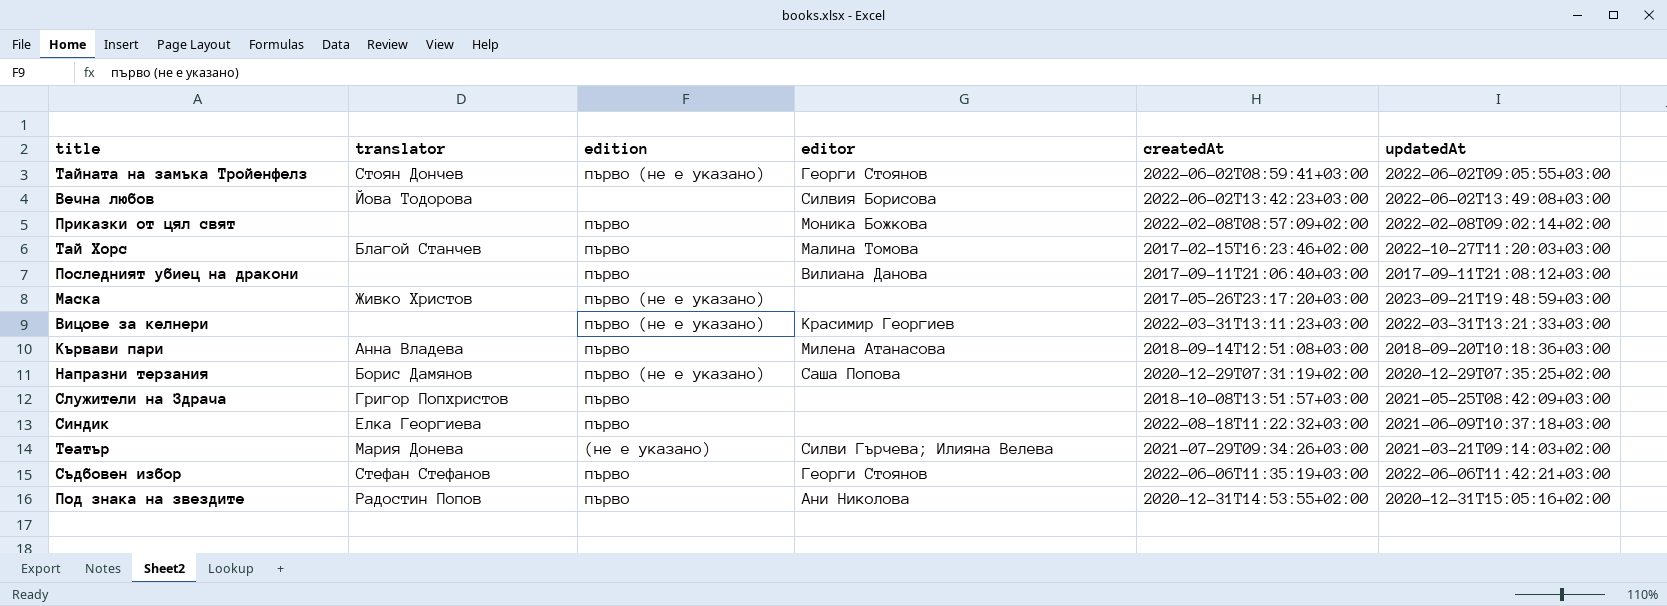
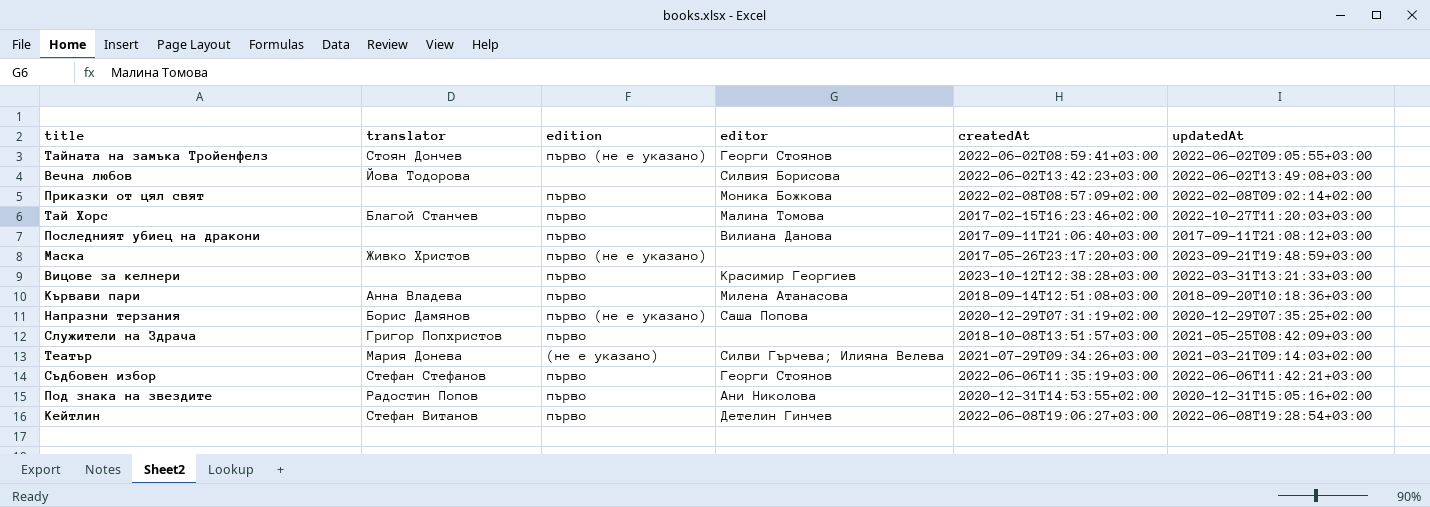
row Синдик: Елка Георгиева | първо | none | 2022-08-18T11:22:32+03:00 | 2021-06-09T10:37:18+03:00 -> none
Вицове за келнери | edition: първо (не е указано) -> първо
Вицове за келнери | createdAt: 2022-03-31T13:11:23+03:00 -> 2023-10-12T12:38:28+03:00
row Кейтлин: none -> Стефан Витанов | първо | Детелин Гинчев | 2022-06-08T19:06:27+03:00 | 2022-06-08T19:28:54+03:00

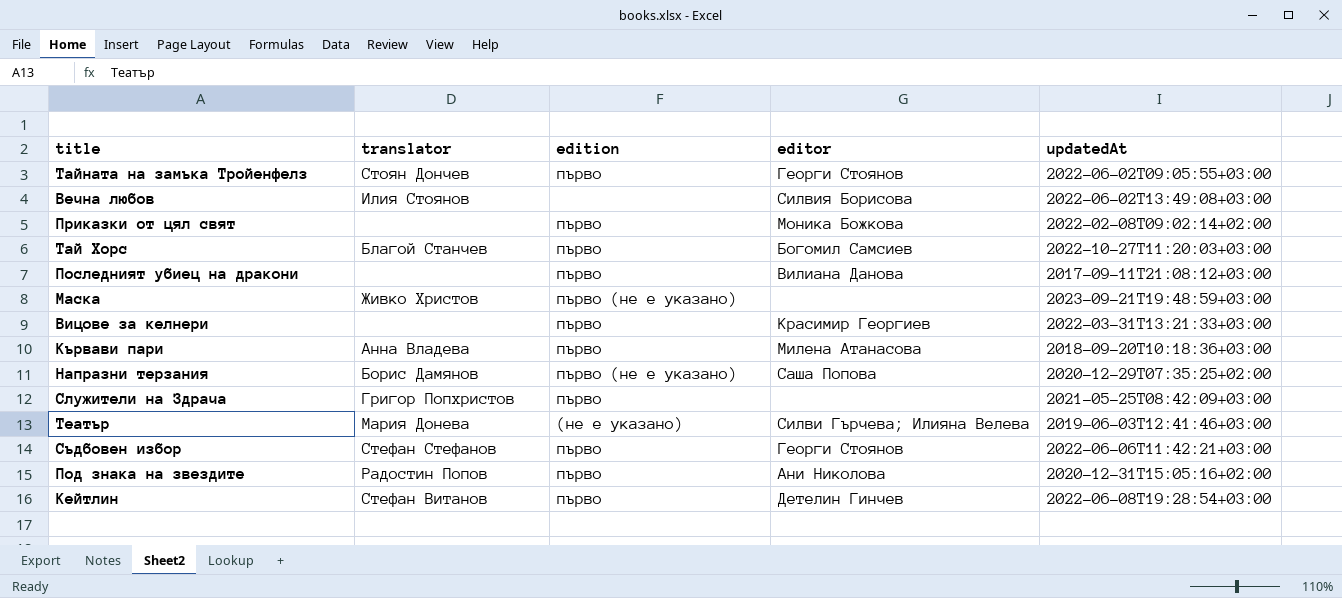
column createdAt | position: 5 -> none
Тайната на замъка Тройенфелз | edition: първо (не е указано) -> първо
Вечна любов | translator: Йова Тодорова -> Илия Стоянов
Тай Хорс | editor: Малина Томова -> Богомил Самсиев
Театър | updatedAt: 2021-03-21T09:14:03+02:00 -> 2019-06-03T12:41:46+03:00

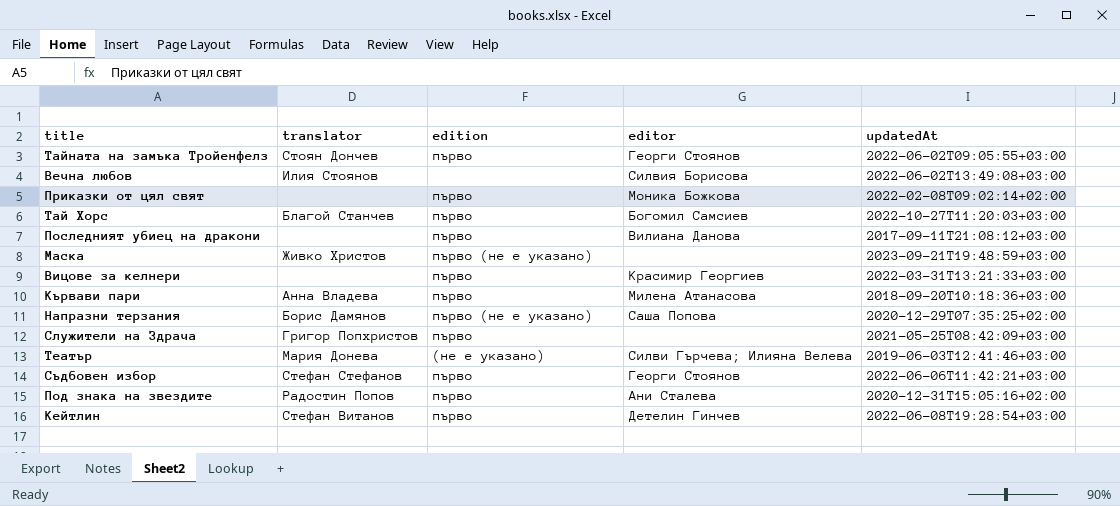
Под знака на звездите | editor: Ани Николова -> Ани Сталева

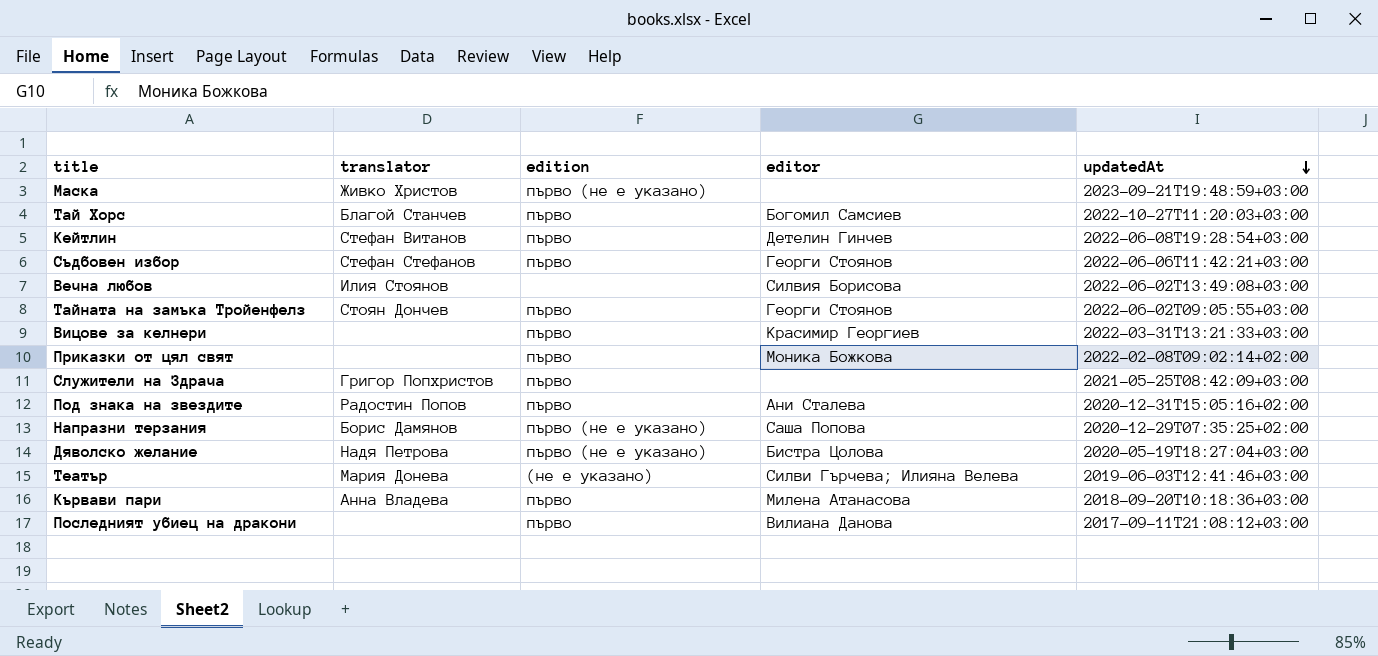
row order: none -> updatedAt descending
row Дяволско желание: none -> Надя Петрова | първо (не е указано) | Бистра Цолова | 2020-05-19T18:27:04+03:00

